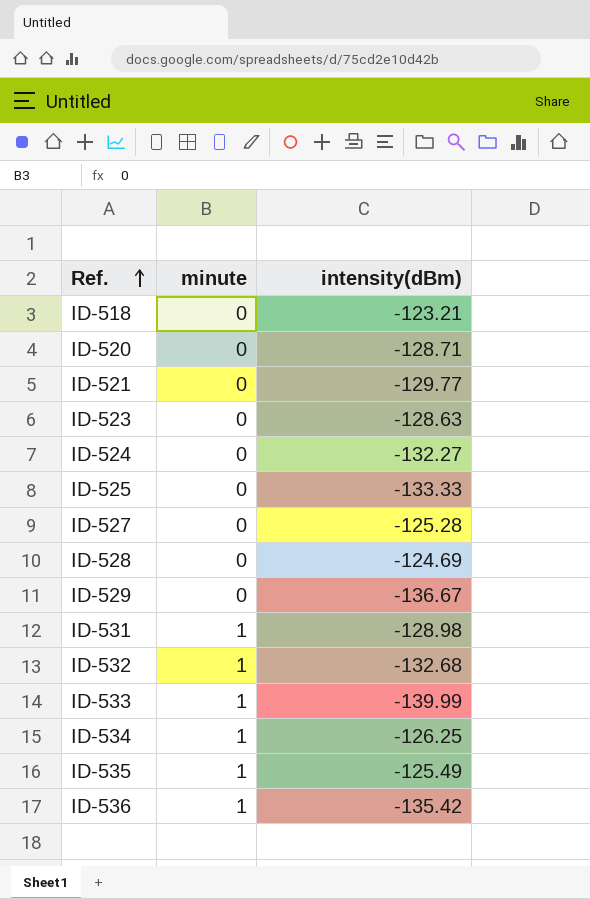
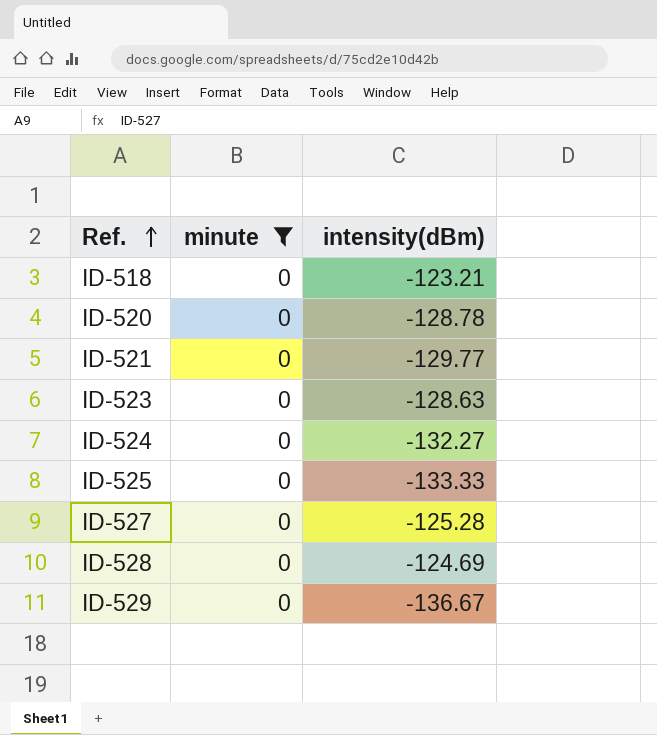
filter: none -> minute = 0
ID-520 | intensity(dBm): -128.71 -> -128.78

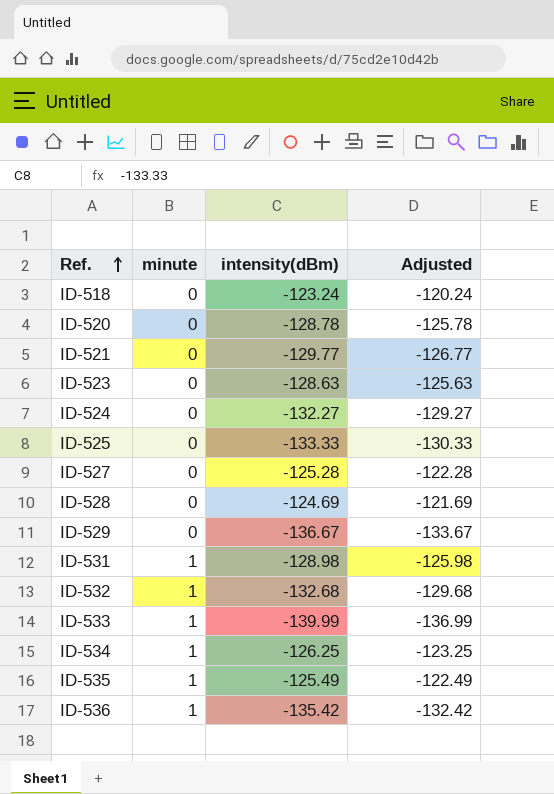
filter: minute = 0 -> none
column Adjusted | formula: none -> [intensity(dBm)] + 3
ID-518 | intensity(dBm): -123.21 -> -123.24

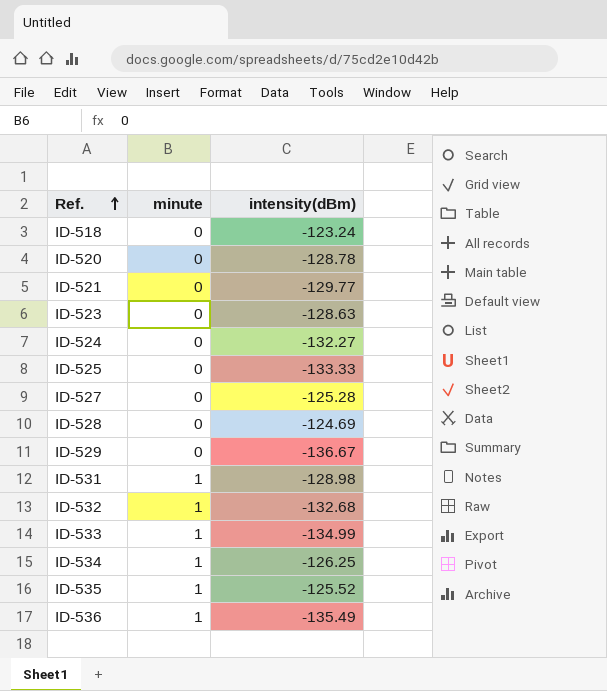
column Adjusted | formula: [intensity(dBm)] + 3 -> none
ID-533 | intensity(dBm): -139.99 -> -134.99
ID-535 | intensity(dBm): -125.49 -> -125.52
ID-536 | intensity(dBm): -135.42 -> -135.49

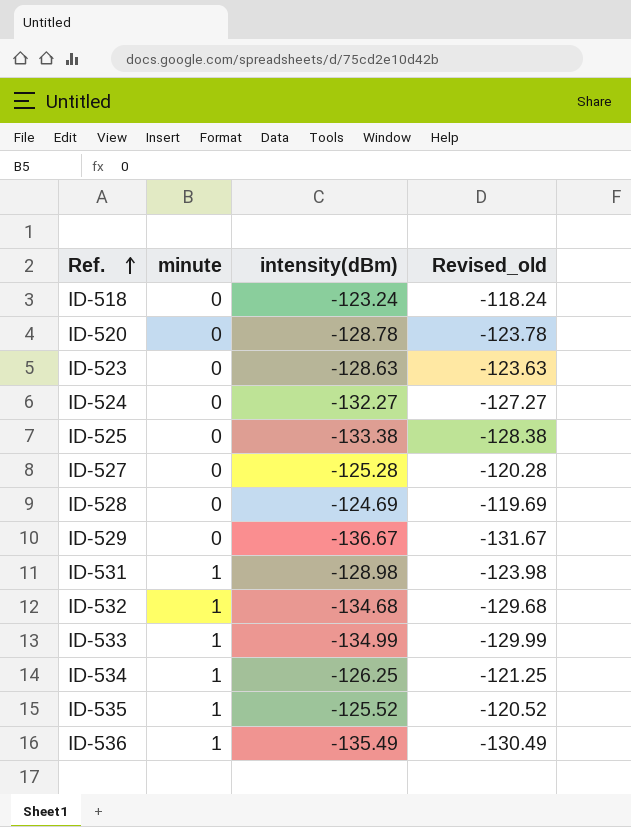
column Revised_old | formula: none -> [intensity(dBm)] + 5
row ID-521: 0 | -129.77 -> none
ID-525 | intensity(dBm): -133.33 -> -133.38
ID-532 | intensity(dBm): -132.68 -> -134.68

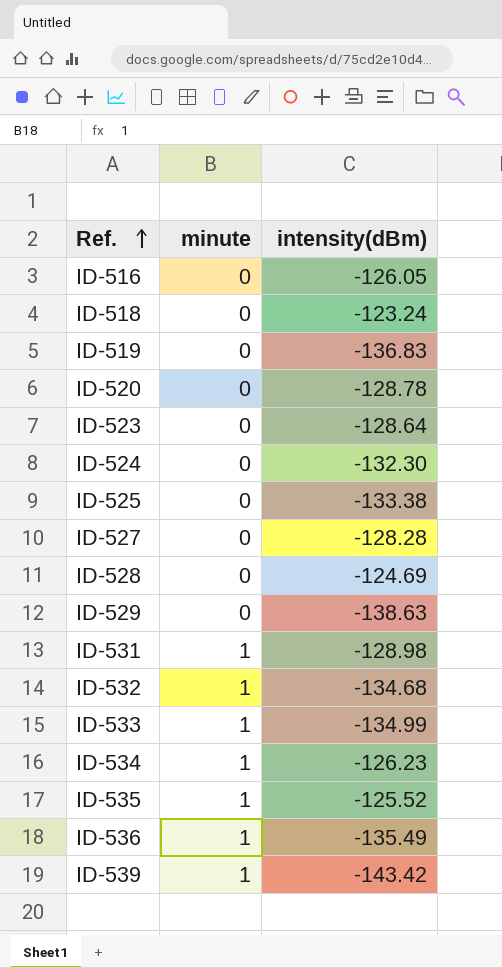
column Revised_old | formula: [intensity(dBm)] + 5 -> none
row ID-516: none -> 0 | -126.05
row ID-519: none -> 0 | -136.83
ID-523 | intensity(dBm): -128.63 -> -128.64
ID-524 | intensity(dBm): -132.27 -> -132.30
ID-527 | intensity(dBm): -125.28 -> -128.28
ID-529 | intensity(dBm): -136.67 -> -138.63
ID-534 | intensity(dBm): -126.25 -> -126.23
row ID-539: none -> 1 | -143.42

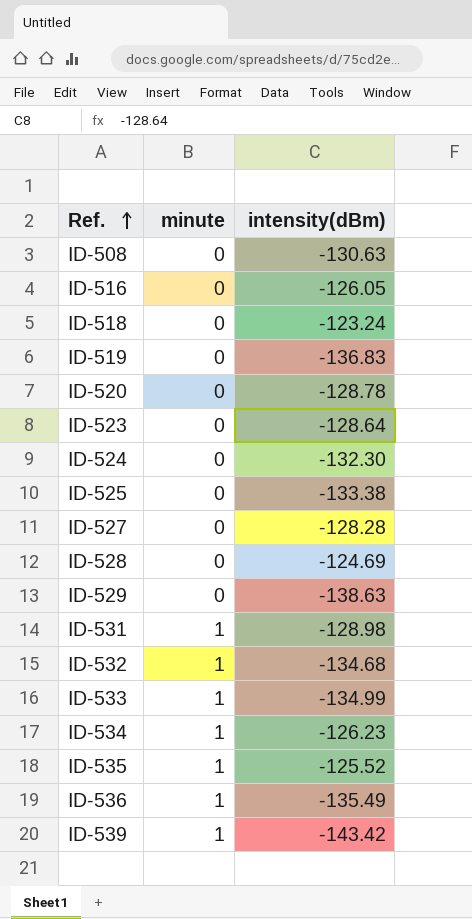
row ID-508: none -> 0 | -130.63

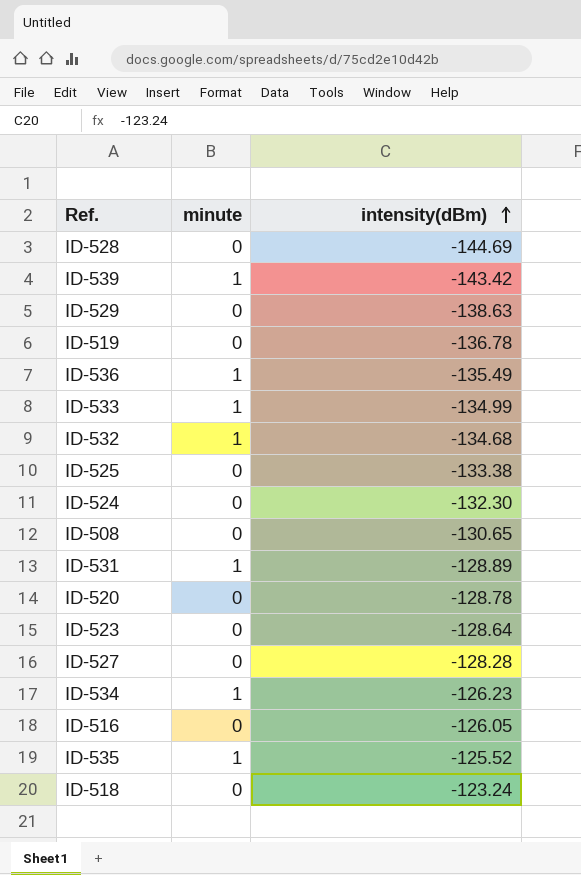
row order: Ref. ascending -> intensity(dBm) ascending
ID-528 | intensity(dBm): -124.69 -> -144.69
ID-519 | intensity(dBm): -136.83 -> -136.78
ID-508 | intensity(dBm): -130.63 -> -130.65
ID-531 | intensity(dBm): -128.98 -> -128.89

